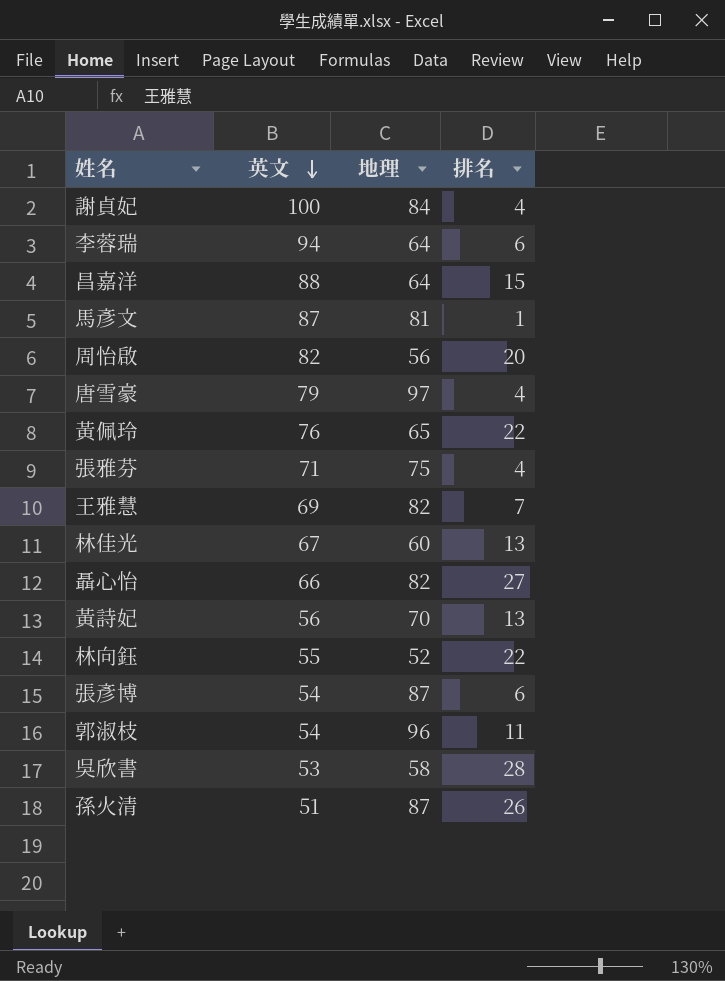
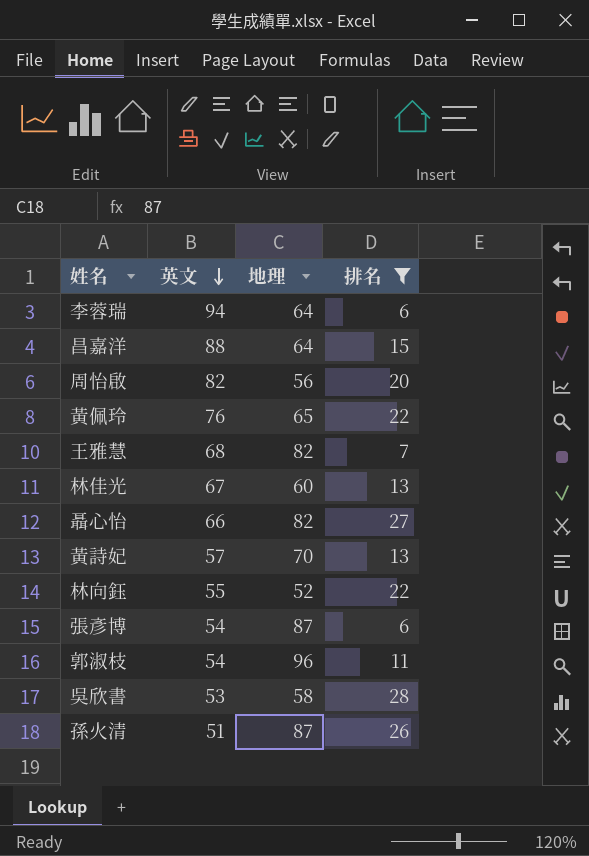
filter: none -> 排名 >= 6
王雅慧 | 英文: 69 -> 68
黃詩妃 | 英文: 56 -> 57

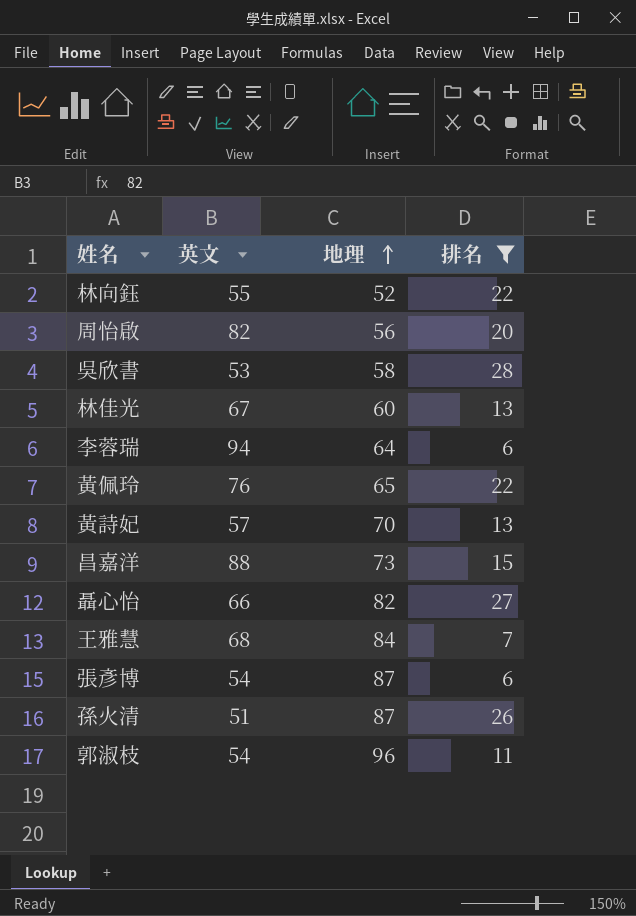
row order: 英文 descending -> 地理 ascending
昌嘉洋 | 地理: 64 -> 73
王雅慧 | 地理: 82 -> 84

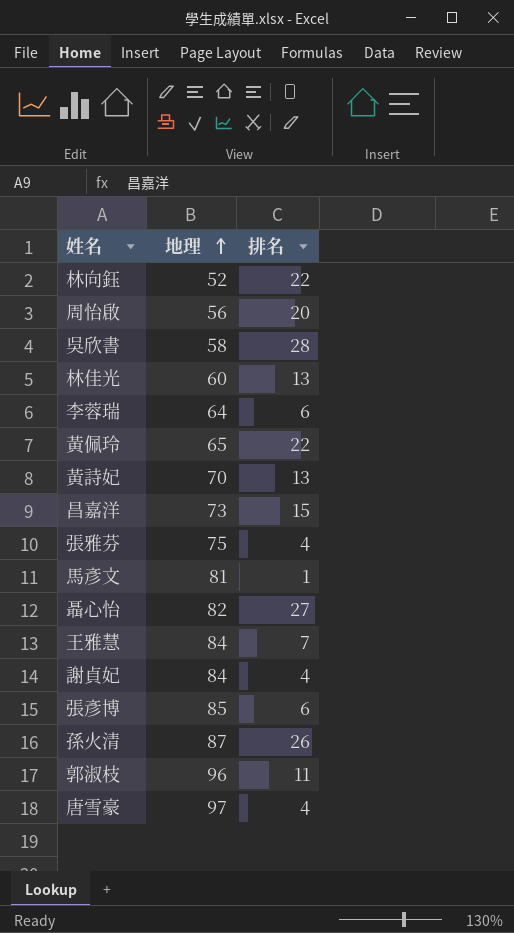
filter: 排名 >= 6 -> none
column 英文 | position: 2 -> none
張彥博 | 地理: 87 -> 85

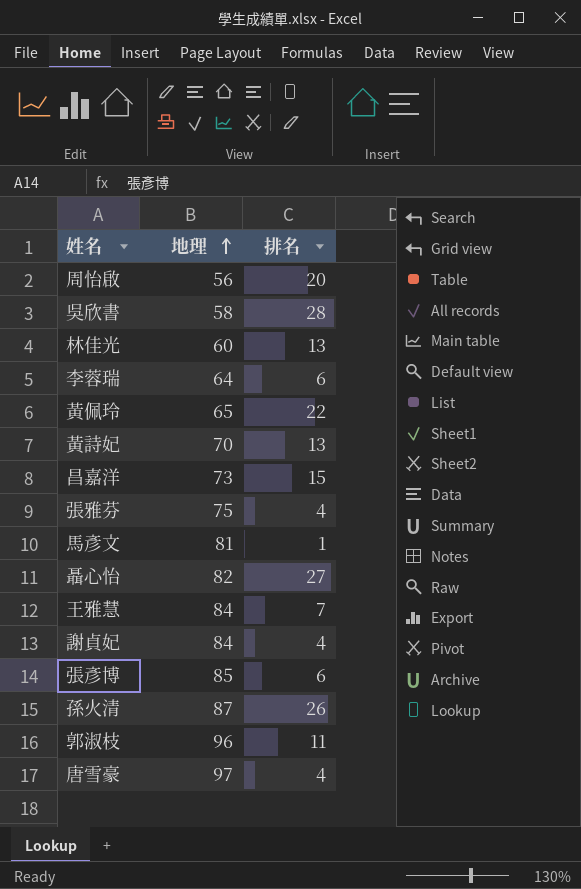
row 林向鈺: 52 | 22 -> none

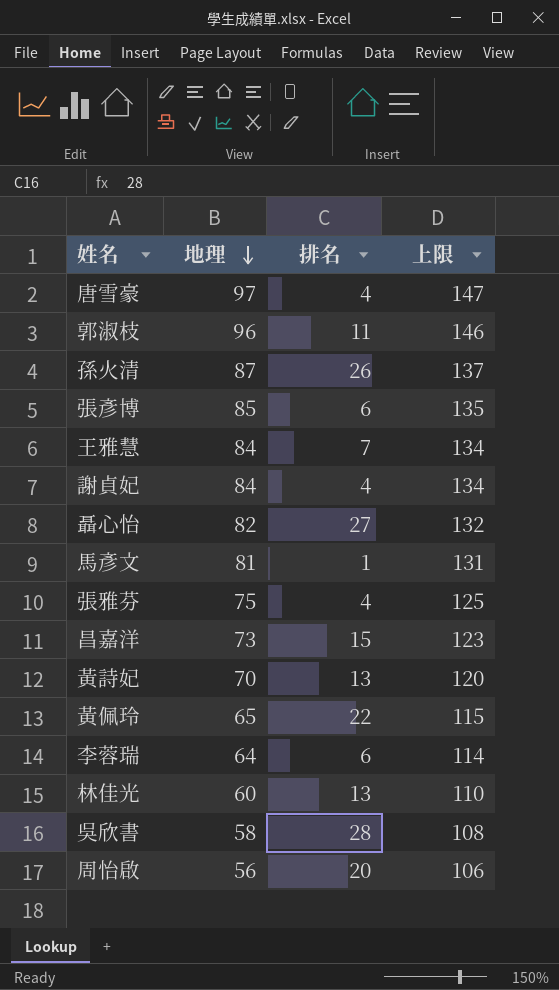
row order: 地理 ascending -> 地理 descending
column 上限 | formula: none -> [地理] + 50

